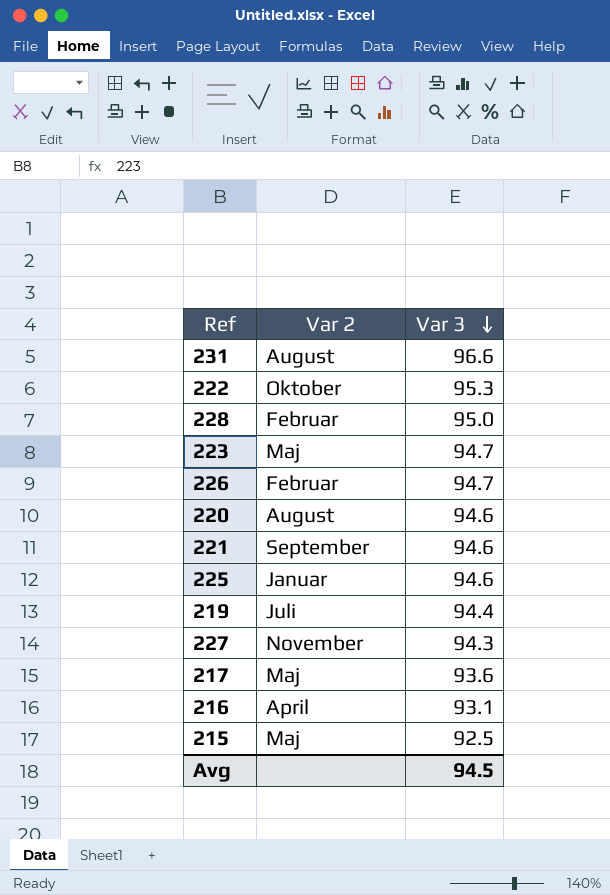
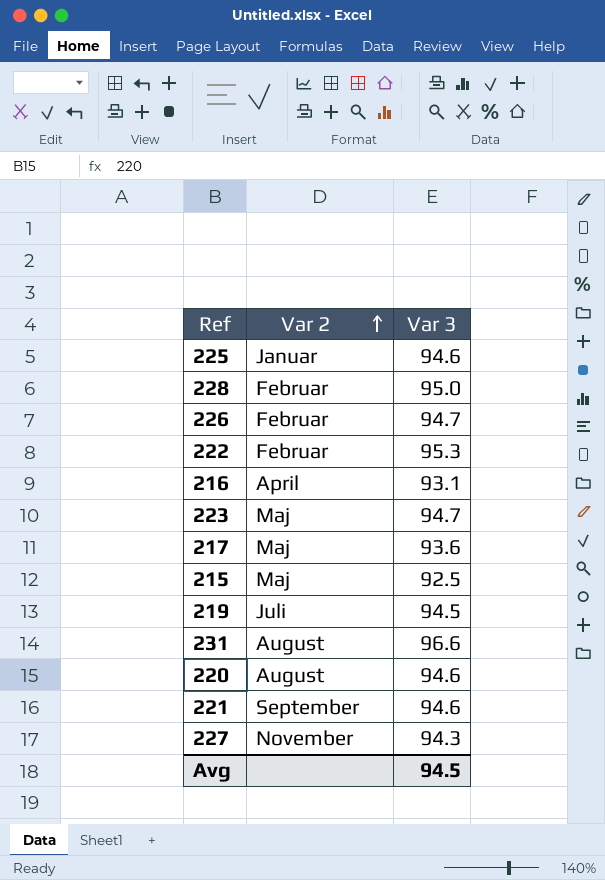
row order: Var 3 descending -> Var 2 ascending
222 | Var 2: Oktober -> Februar
219 | Var 3: 94.4 -> 94.5

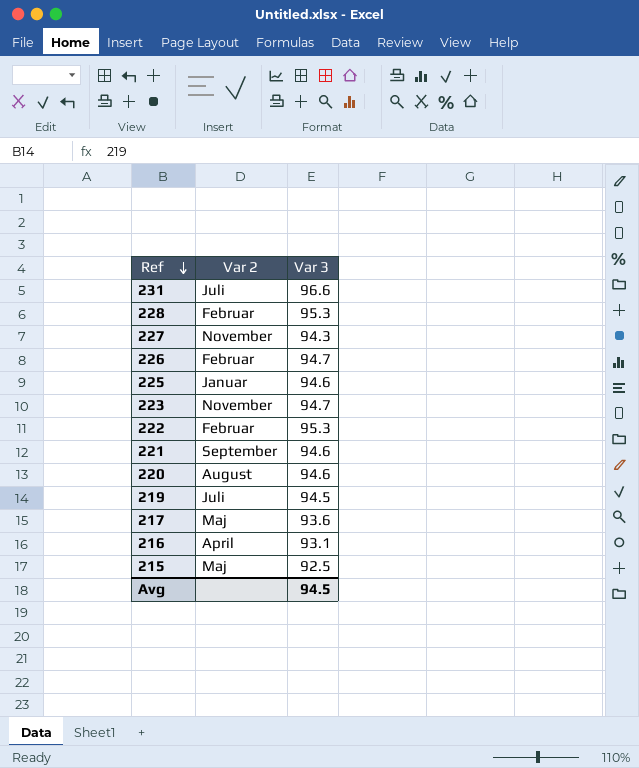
row order: Var 2 ascending -> Ref descending
231 | Var 2: August -> Juli
228 | Var 3: 95.0 -> 95.3
223 | Var 2: Maj -> November

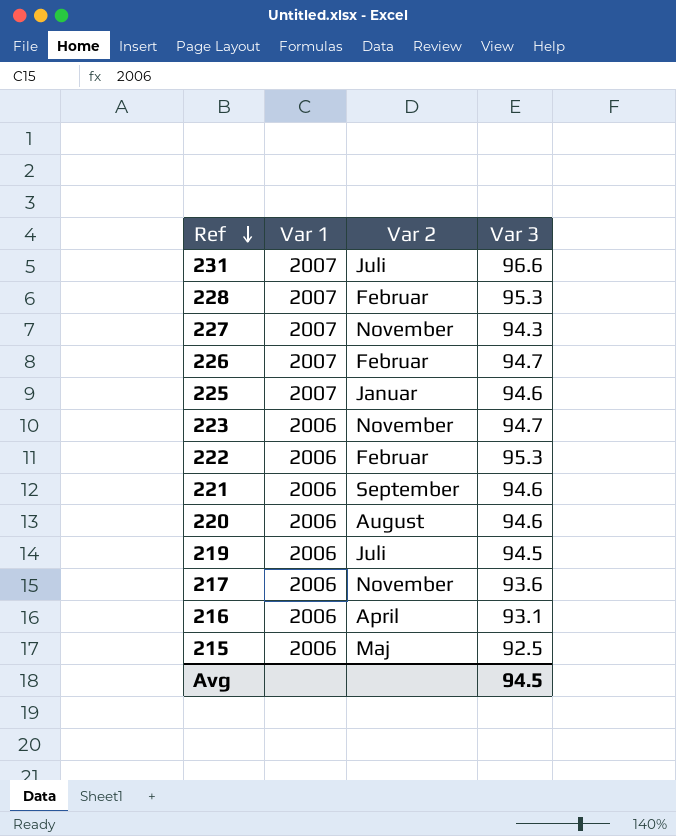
column Var 1 | position: none -> 2
217 | Var 2: Maj -> November

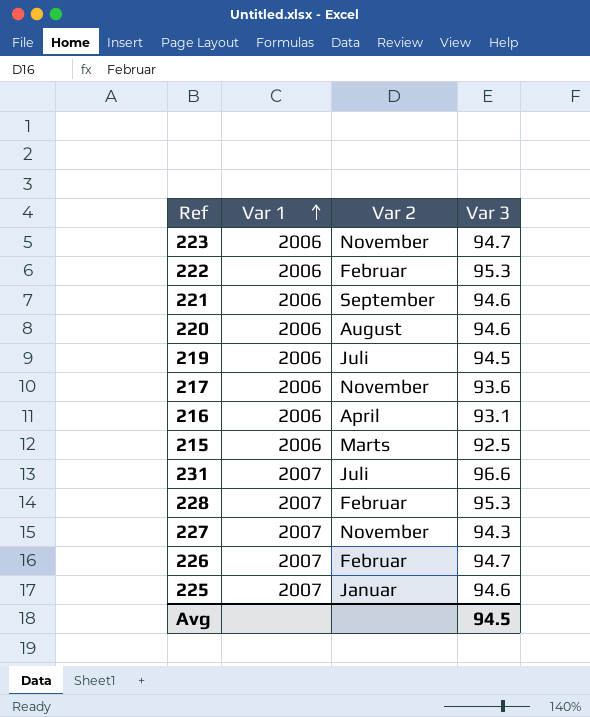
row order: Ref descending -> Var 1 ascending
215 | Var 2: Maj -> Marts

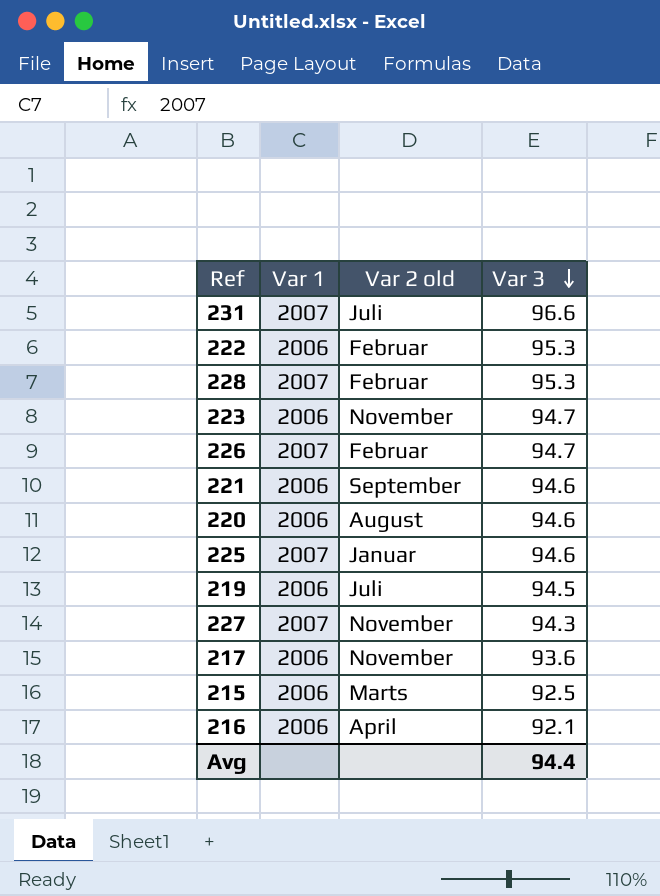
row order: Var 1 ascending -> Var 3 descending
column name: Var 2 -> Var 2 old
216 | Var 3: 93.1 -> 92.1
Avg | Var 3: 94.5 -> 94.4

